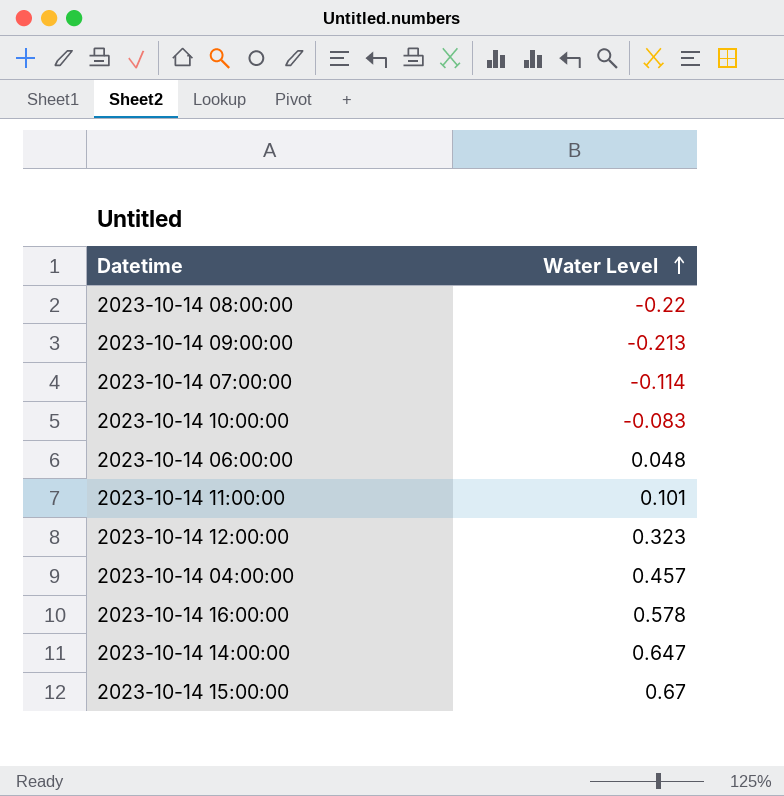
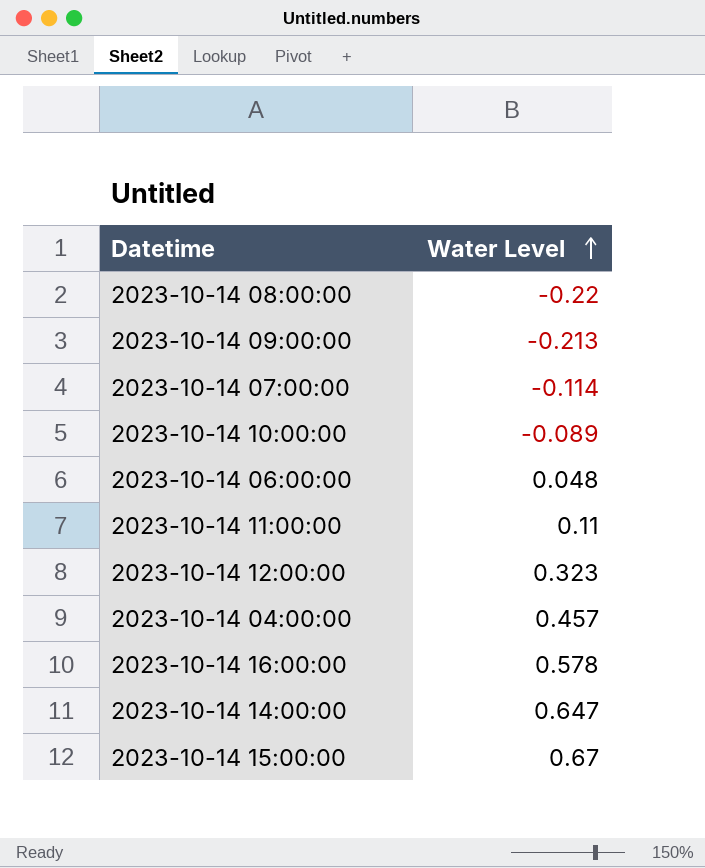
2023-10-14 10:00:00 | Water Level: -0.083 -> -0.089
2023-10-14 11:00:00 | Water Level: 0.101 -> 0.11

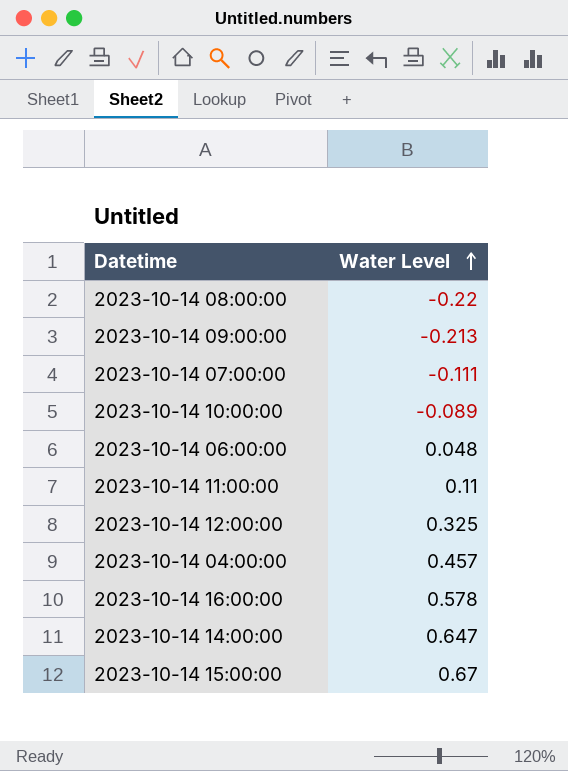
2023-10-14 07:00:00 | Water Level: -0.114 -> -0.111
2023-10-14 12:00:00 | Water Level: 0.323 -> 0.325

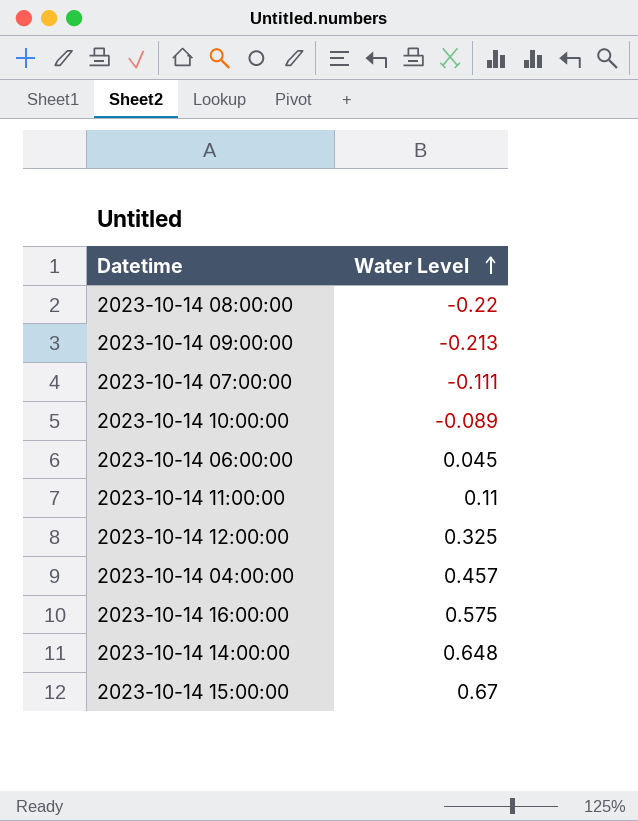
2023-10-14 06:00:00 | Water Level: 0.048 -> 0.045
2023-10-14 16:00:00 | Water Level: 0.578 -> 0.575
2023-10-14 14:00:00 | Water Level: 0.647 -> 0.648

